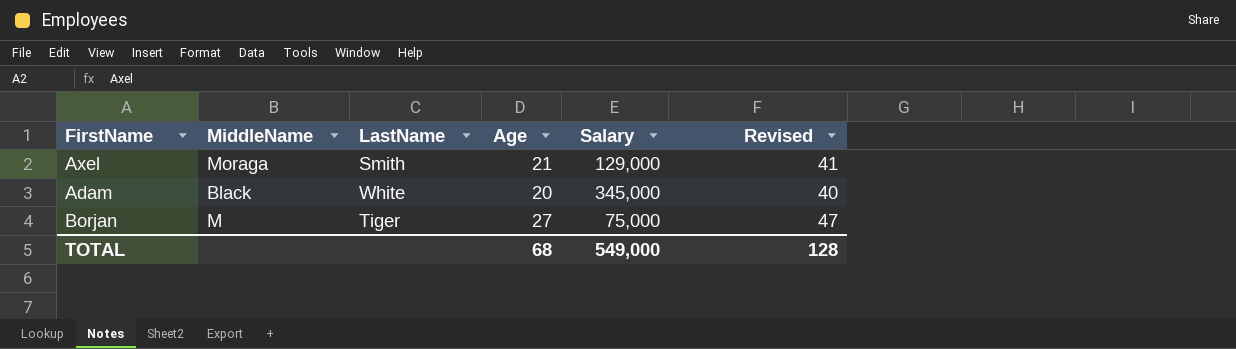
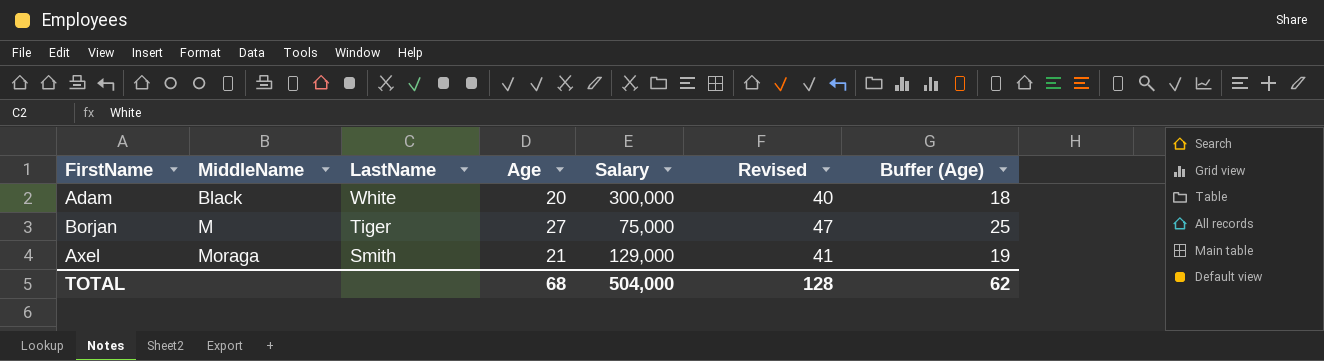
row order: none -> MiddleName ascending
column Buffer (Age) | formula: none -> [Age] - 2
Adam | Salary: 345,000 -> 300,000
TOTAL | Salary: 549,000 -> 504,000

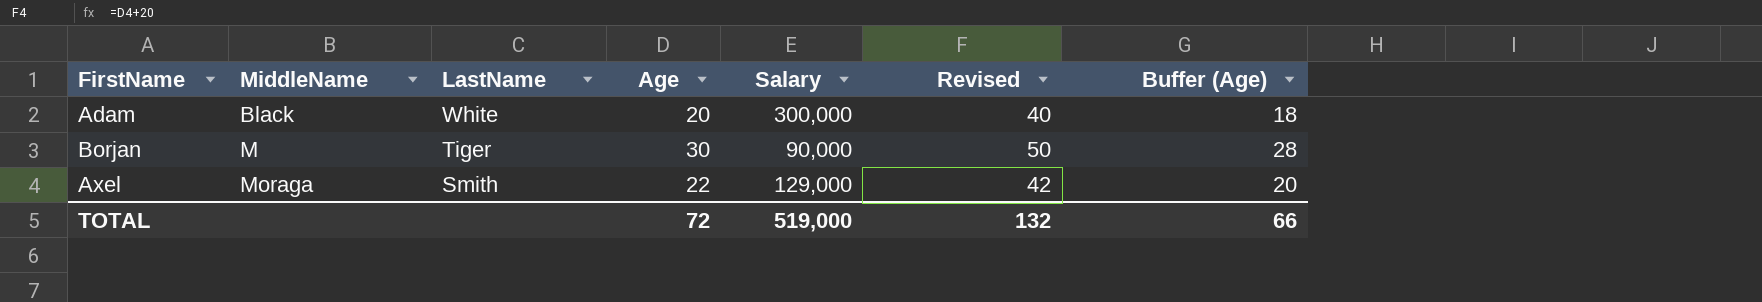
Borjan | Age: 27 -> 30
Borjan | Salary: 75,000 -> 90,000
Borjan | Revised: 47 -> 50
Borjan | Buffer (Age): 25 -> 28
Axel | Age: 21 -> 22
Axel | Revised: 41 -> 42
Axel | Buffer (Age): 19 -> 20
TOTAL | Age: 68 -> 72
TOTAL | Salary: 504,000 -> 519,000
TOTAL | Revised: 128 -> 132
TOTAL | Buffer (Age): 62 -> 66

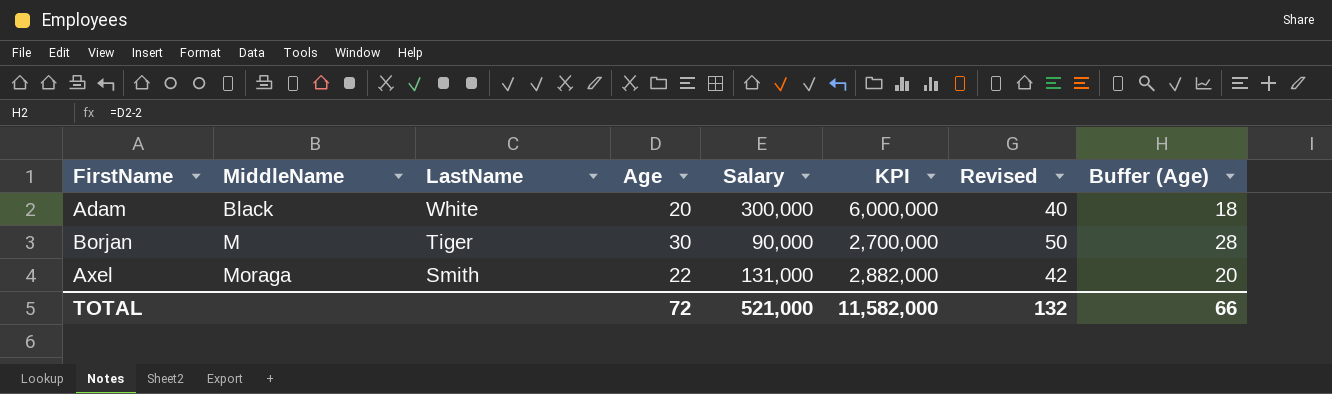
column KPI | formula: none -> [Age] * [Salary]
Axel | Salary: 129,000 -> 131,000
TOTAL | Salary: 519,000 -> 521,000

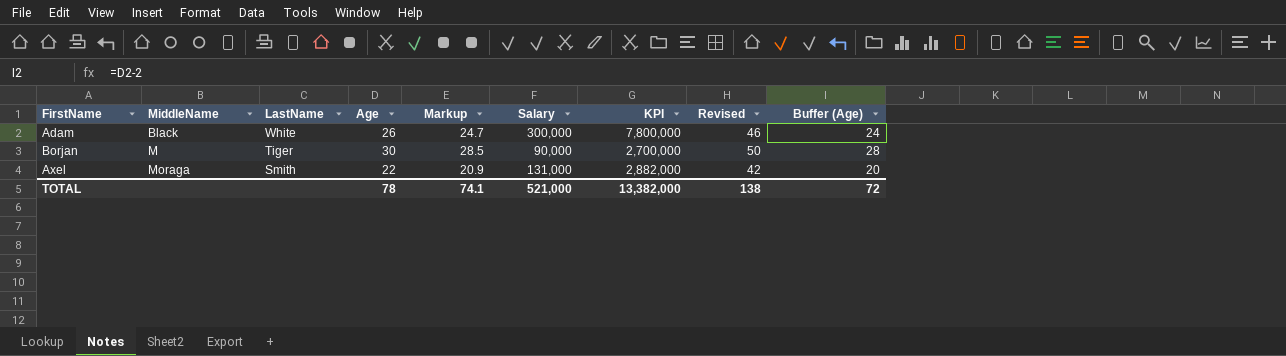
column Markup | formula: none -> [Age] * 0.95
Adam | Age: 20 -> 26
Adam | KPI: 6,000,000 -> 7,800,000
Adam | Revised: 40 -> 46
Adam | Buffer (Age): 18 -> 24
TOTAL | Age: 72 -> 78
TOTAL | KPI: 11,582,000 -> 13,382,000
TOTAL | Revised: 132 -> 138
TOTAL | Buffer (Age): 66 -> 72

